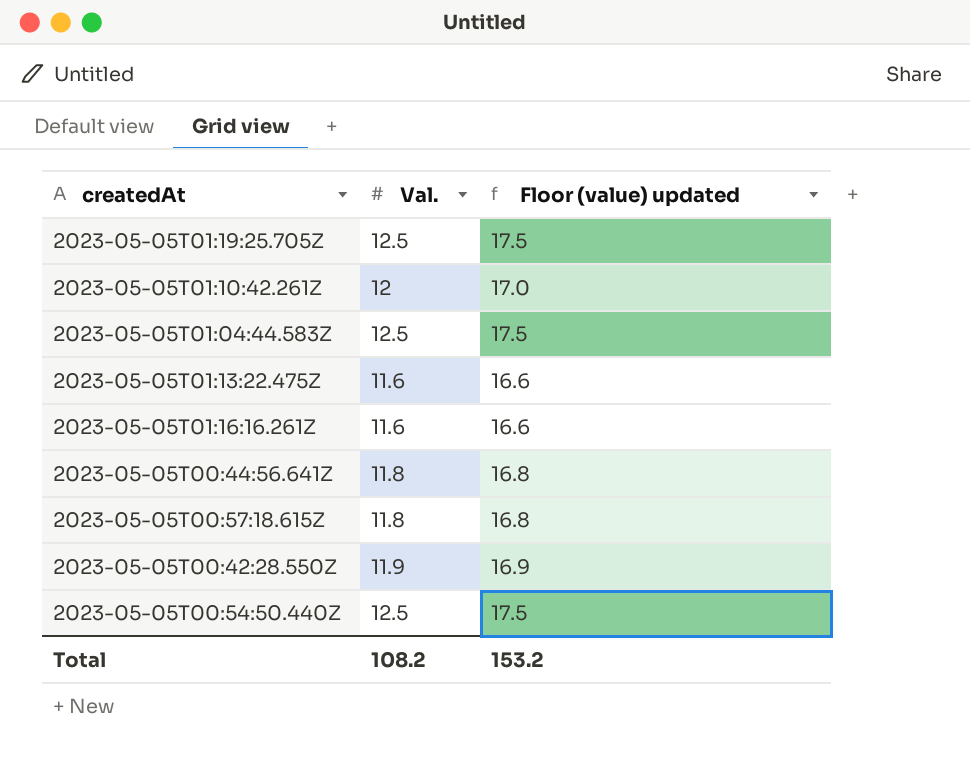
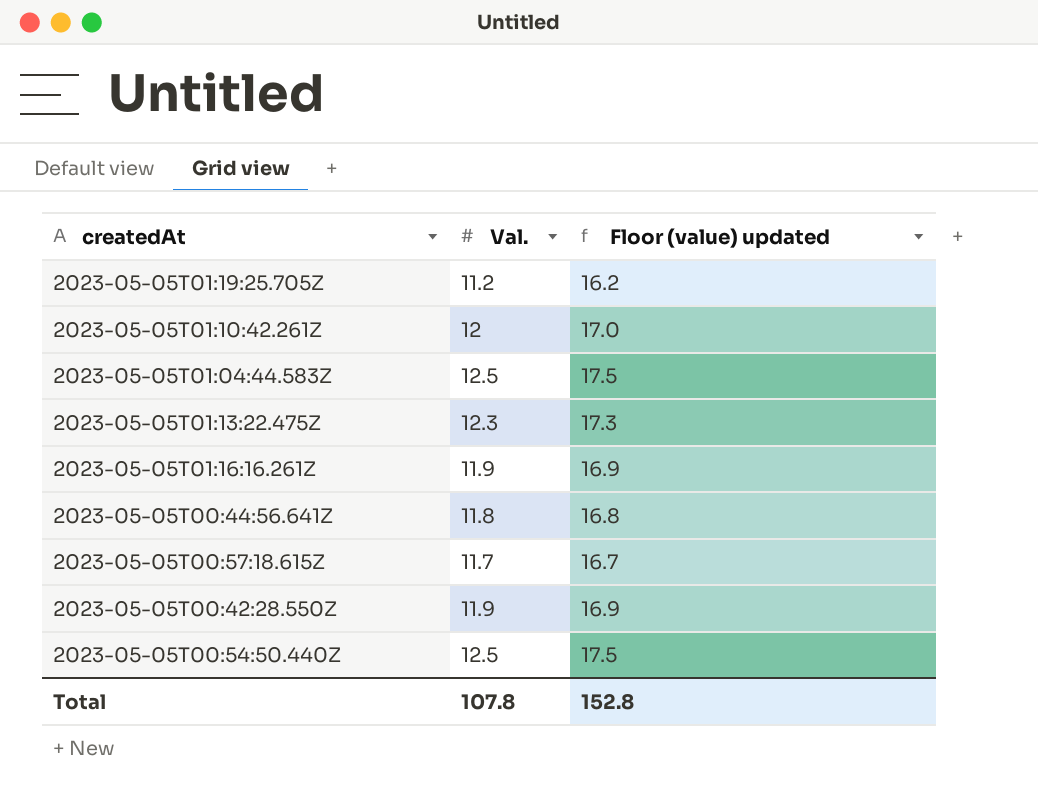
2023-05-05T01:19:25.705Z | Val.: 12.5 -> 11.2
2023-05-05T01:19:25.705Z | Floor (value) updated: 17.5 -> 16.2
2023-05-05T01:13:22.475Z | Val.: 11.6 -> 12.3
2023-05-05T01:13:22.475Z | Floor (value) updated: 16.6 -> 17.3
2023-05-05T01:16:16.261Z | Val.: 11.6 -> 11.9
2023-05-05T01:16:16.261Z | Floor (value) updated: 16.6 -> 16.9
2023-05-05T00:57:18.615Z | Val.: 11.8 -> 11.7
2023-05-05T00:57:18.615Z | Floor (value) updated: 16.8 -> 16.7
Total | Val.: 108.2 -> 107.8
Total | Floor (value) updated: 153.2 -> 152.8

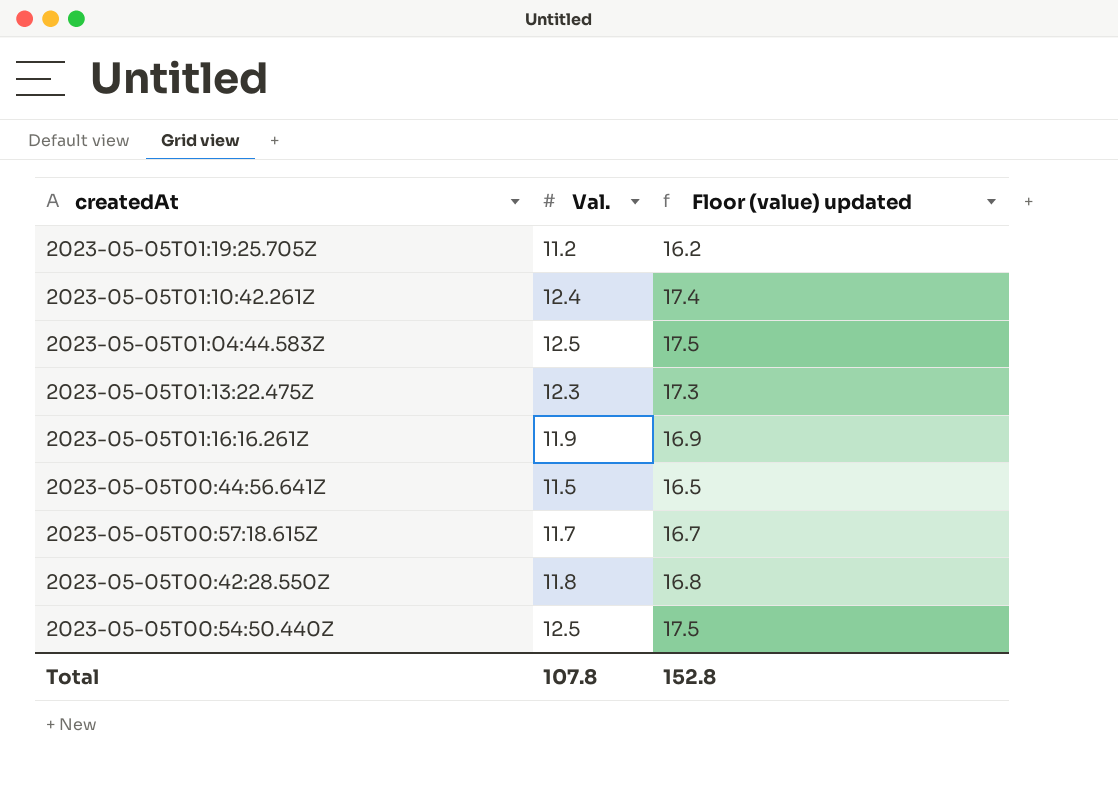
2023-05-05T01:10:42.261Z | Val.: 12 -> 12.4
2023-05-05T01:10:42.261Z | Floor (value) updated: 17.0 -> 17.4
2023-05-05T00:44:56.641Z | Val.: 11.8 -> 11.5
2023-05-05T00:44:56.641Z | Floor (value) updated: 16.8 -> 16.5
2023-05-05T00:42:28.550Z | Val.: 11.9 -> 11.8
2023-05-05T00:42:28.550Z | Floor (value) updated: 16.9 -> 16.8

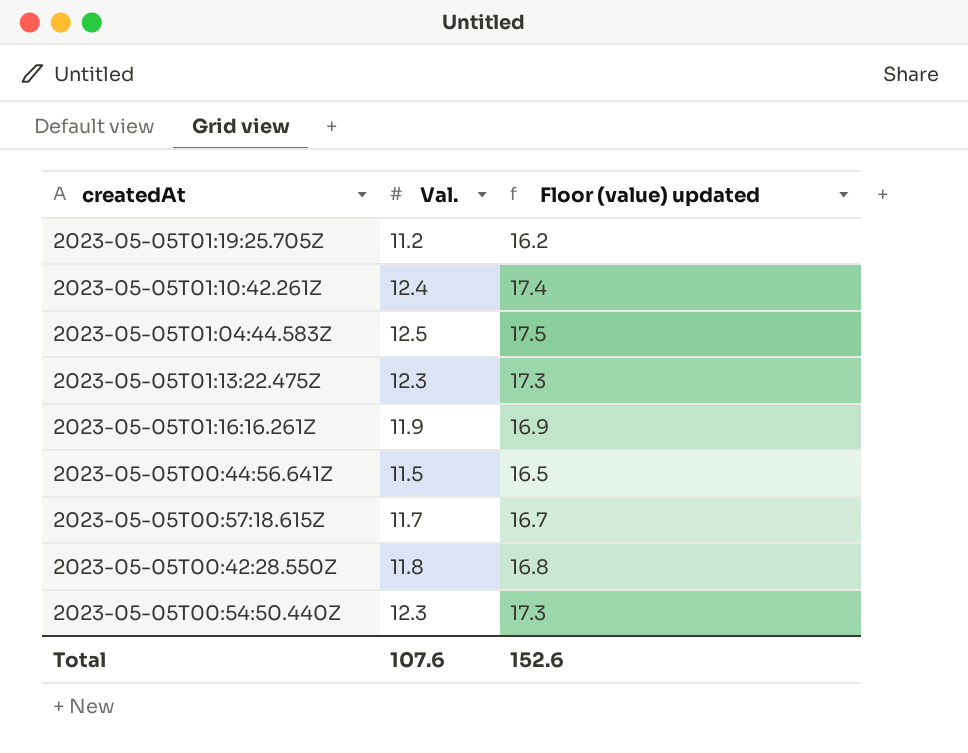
2023-05-05T00:54:50.440Z | Val.: 12.5 -> 12.3
2023-05-05T00:54:50.440Z | Floor (value) updated: 17.5 -> 17.3
Total | Val.: 107.8 -> 107.6
Total | Floor (value) updated: 152.8 -> 152.6

